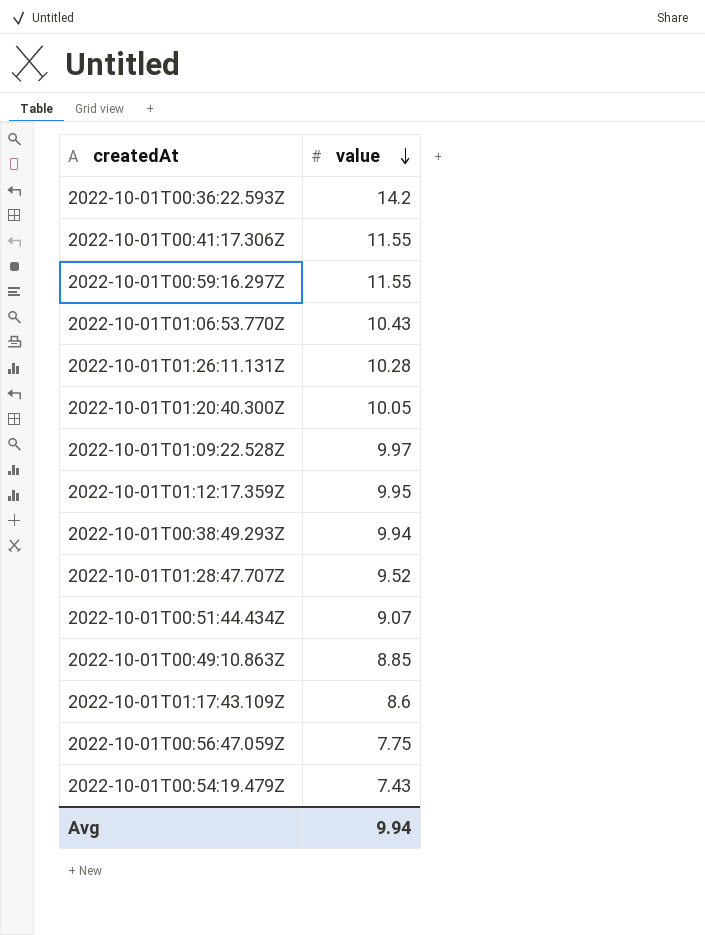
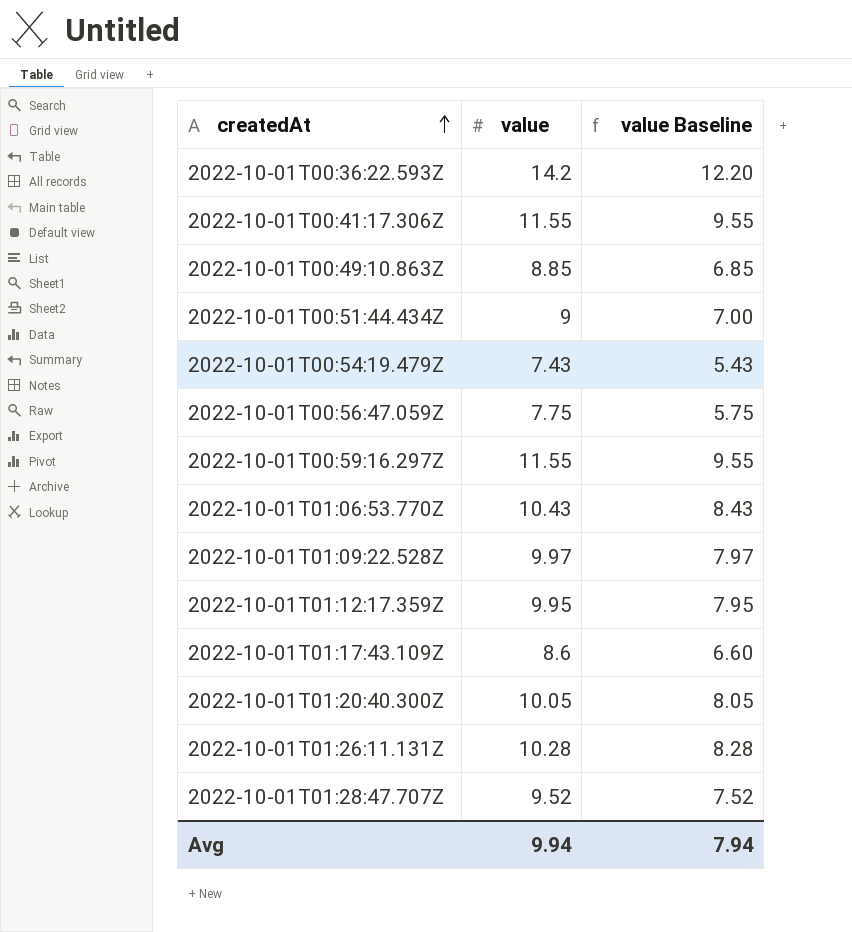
row order: value descending -> createdAt ascending
column value Baseline | formula: none -> [value] - 2
row 2022-10-01T00:38:49.293Z: 9.94 -> none
2022-10-01T00:51:44.434Z | value: 9.07 -> 9

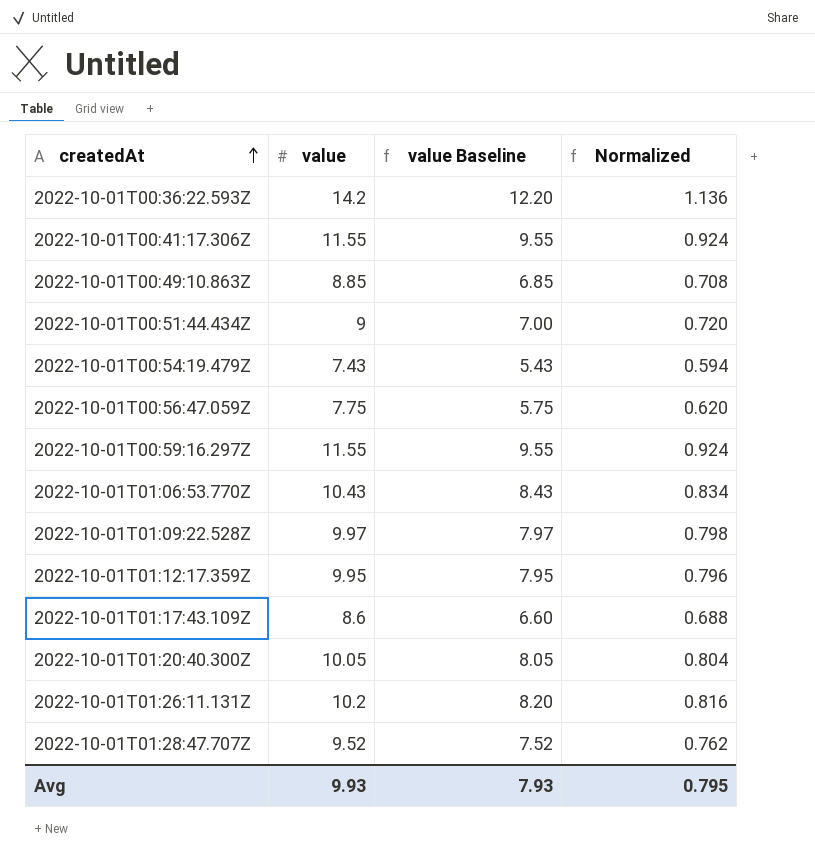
column Normalized | formula: none -> [value] * 0.08
2022-10-01T01:26:11.131Z | value: 10.28 -> 10.2
2022-10-01T01:26:11.131Z | value Baseline: 8.28 -> 8.20
Avg | value: 9.94 -> 9.93
Avg | value Baseline: 7.94 -> 7.93

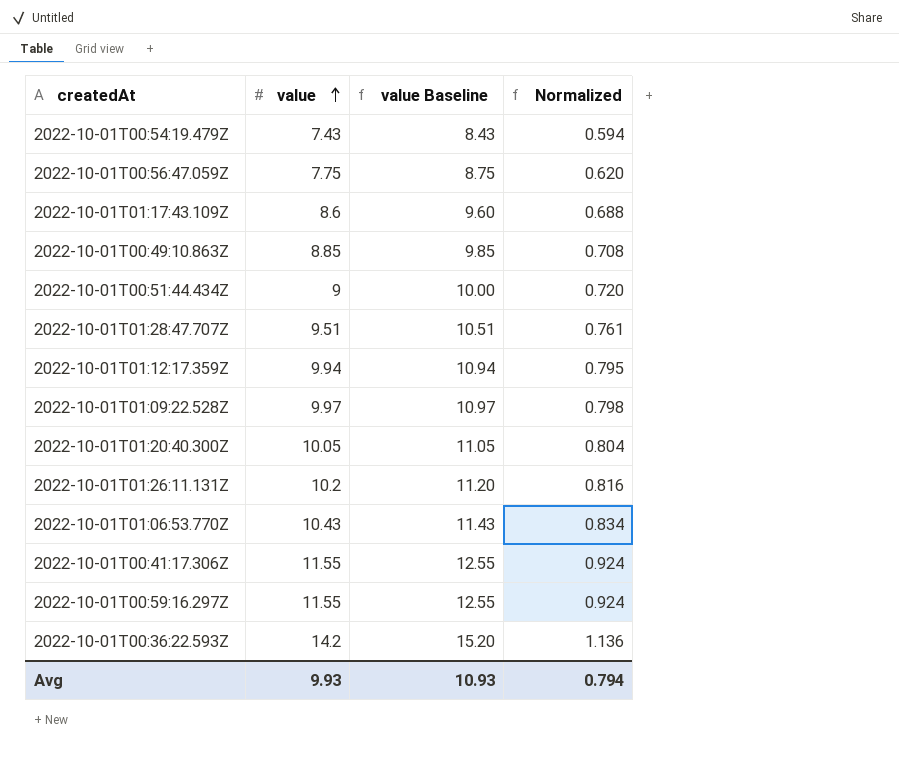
row order: createdAt ascending -> value ascending
column value Baseline | formula: [value] - 2 -> [value] + 1
2022-10-01T01:28:47.707Z | value: 9.52 -> 9.51
2022-10-01T01:28:47.707Z | Normalized: 0.762 -> 0.761
2022-10-01T01:12:17.359Z | value: 9.95 -> 9.94
2022-10-01T01:12:17.359Z | Normalized: 0.796 -> 0.795
Avg | value Baseline: 7.93 -> 10.93
Avg | Normalized: 0.795 -> 0.794

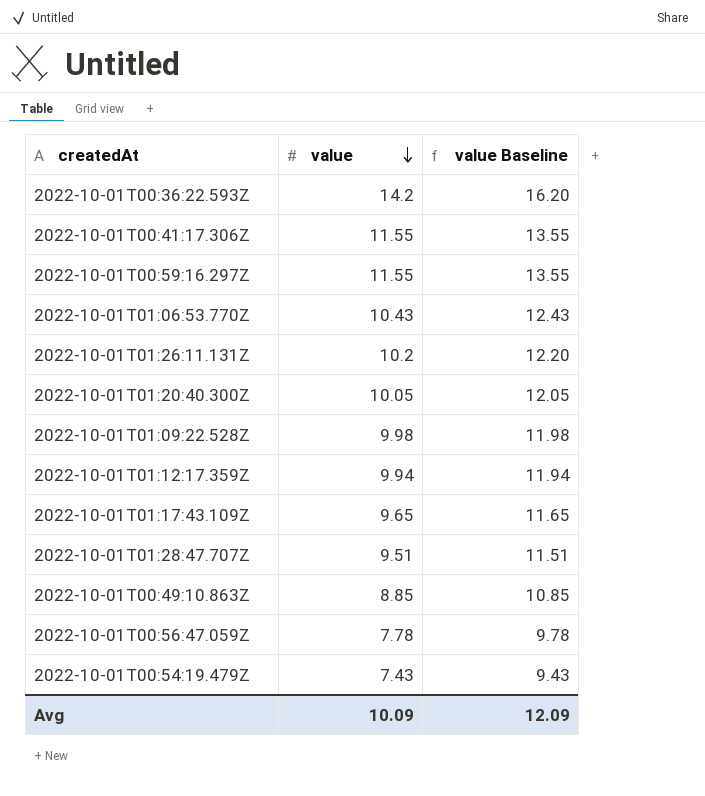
row order: value ascending -> value descending
column Normalized | formula: [value] * 0.08 -> none
column value Baseline | formula: [value] + 1 -> [value] + 2
row 2022-10-01T00:51:44.434Z: 9 | 10.00 | 0.720 -> none
2022-10-01T01:09:22.528Z | value: 9.97 -> 9.98
2022-10-01T01:17:43.109Z | value: 8.6 -> 9.65
2022-10-01T00:56:47.059Z | value: 7.75 -> 7.78
Avg | value: 9.93 -> 10.09
Avg | value Baseline: 10.93 -> 12.09

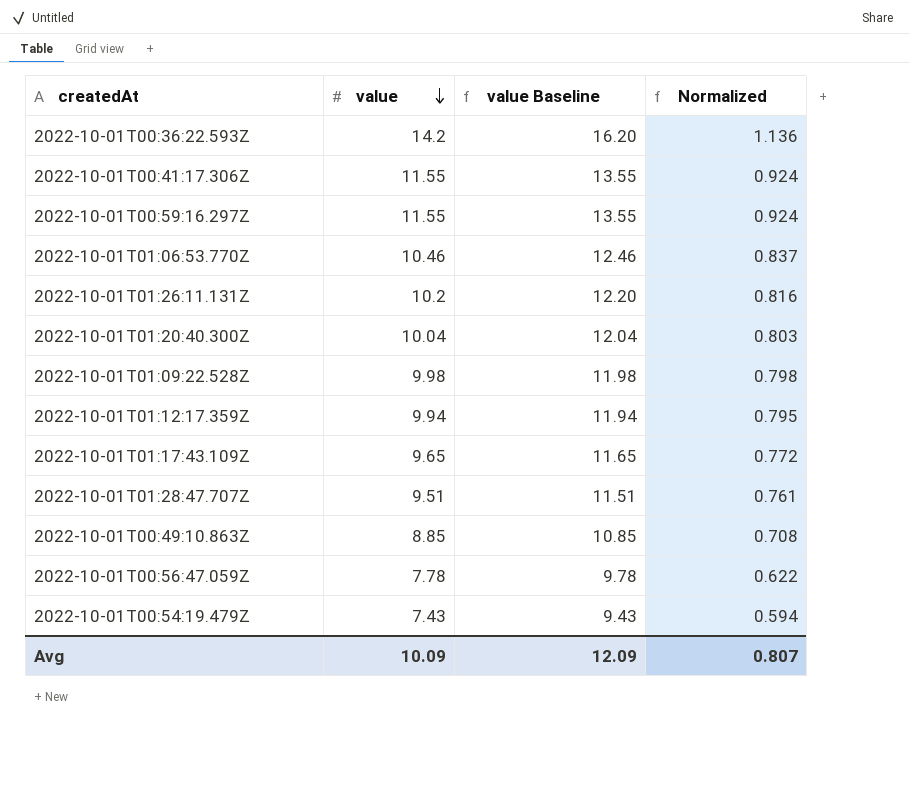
column Normalized | formula: none -> [value] * 0.08
2022-10-01T01:06:53.770Z | value: 10.43 -> 10.46
2022-10-01T01:06:53.770Z | value Baseline: 12.43 -> 12.46
2022-10-01T01:20:40.300Z | value: 10.05 -> 10.04
2022-10-01T01:20:40.300Z | value Baseline: 12.05 -> 12.04

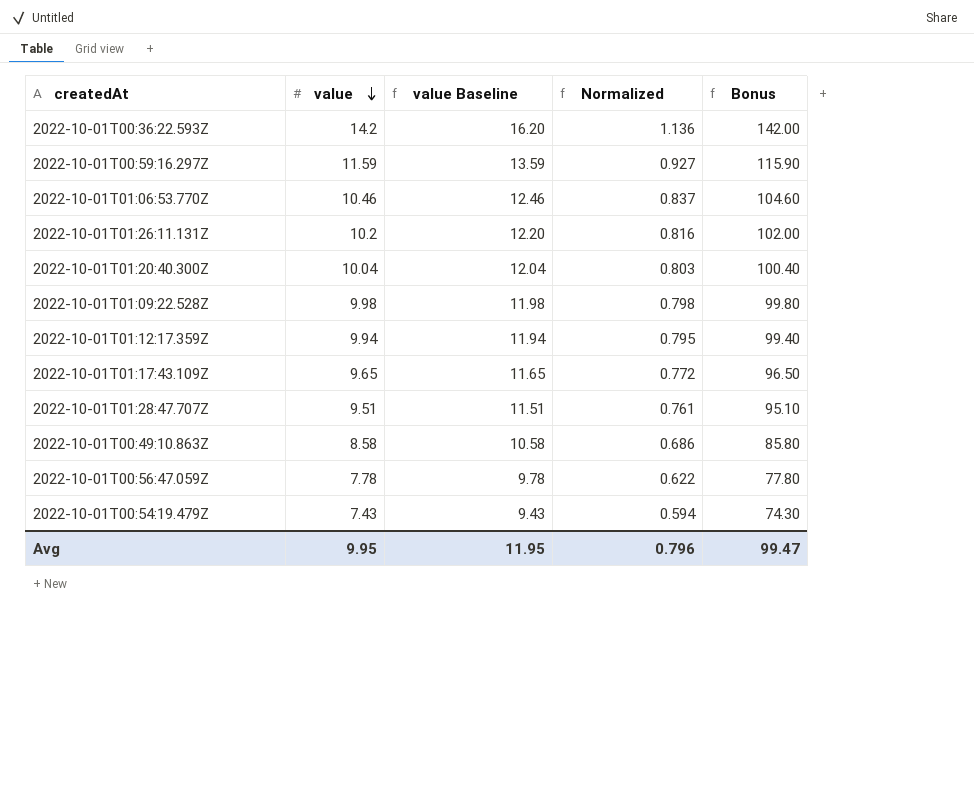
column Bonus | formula: none -> [value] * 10
row 2022-10-01T00:41:17.306Z: 11.55 | 13.55 | 0.924 -> none
2022-10-01T00:59:16.297Z | value: 11.55 -> 11.59
2022-10-01T00:59:16.297Z | value Baseline: 13.55 -> 13.59
2022-10-01T00:59:16.297Z | Normalized: 0.924 -> 0.927
2022-10-01T00:49:10.863Z | value: 8.85 -> 8.58
2022-10-01T00:49:10.863Z | value Baseline: 10.85 -> 10.58
2022-10-01T00:49:10.863Z | Normalized: 0.708 -> 0.686
Avg | value: 10.09 -> 9.95
Avg | value Baseline: 12.09 -> 11.95
Avg | Normalized: 0.807 -> 0.796

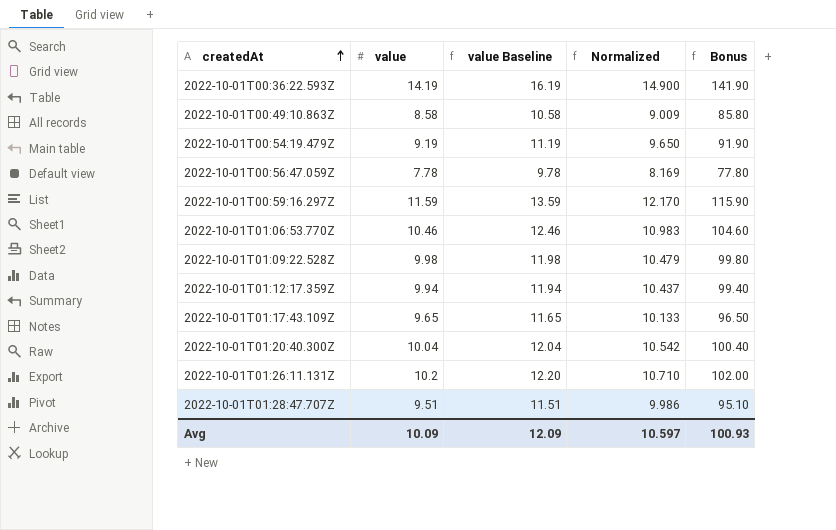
row order: value descending -> createdAt ascending
column Normalized | formula: [value] * 0.08 -> [value] * 1.05
2022-10-01T00:36:22.593Z | value: 14.2 -> 14.19
2022-10-01T00:36:22.593Z | value Baseline: 16.20 -> 16.19
2022-10-01T00:36:22.593Z | Bonus: 142.00 -> 141.90
2022-10-01T00:54:19.479Z | value: 7.43 -> 9.19
2022-10-01T00:54:19.479Z | value Baseline: 9.43 -> 11.19
2022-10-01T00:54:19.479Z | Bonus: 74.30 -> 91.90
Avg | value: 9.95 -> 10.09
Avg | value Baseline: 11.95 -> 12.09
Avg | Normalized: 0.796 -> 10.597
Avg | Bonus: 99.47 -> 100.93

